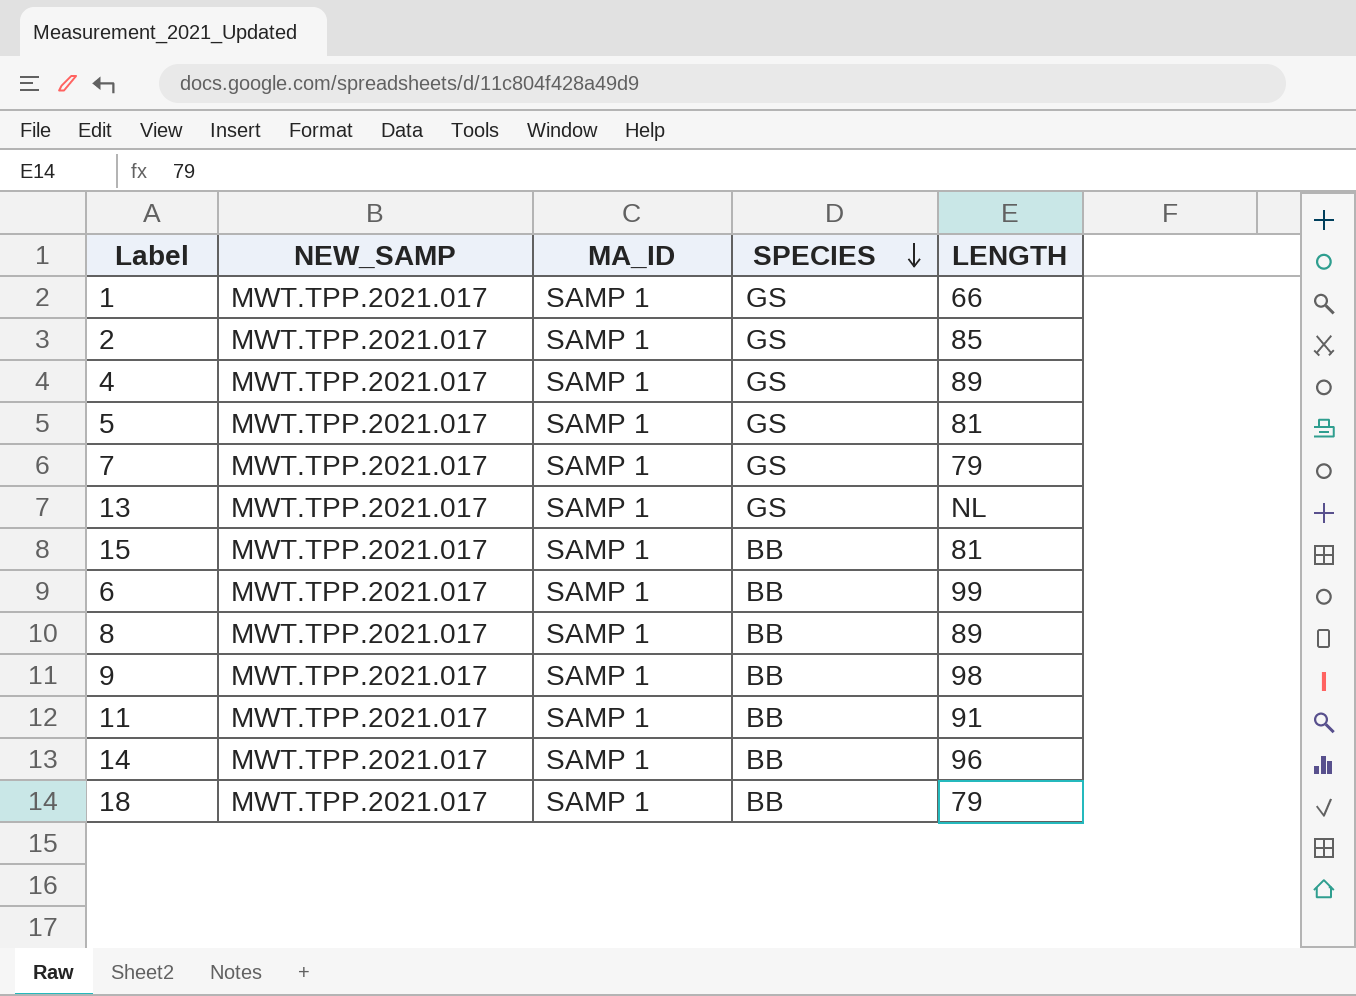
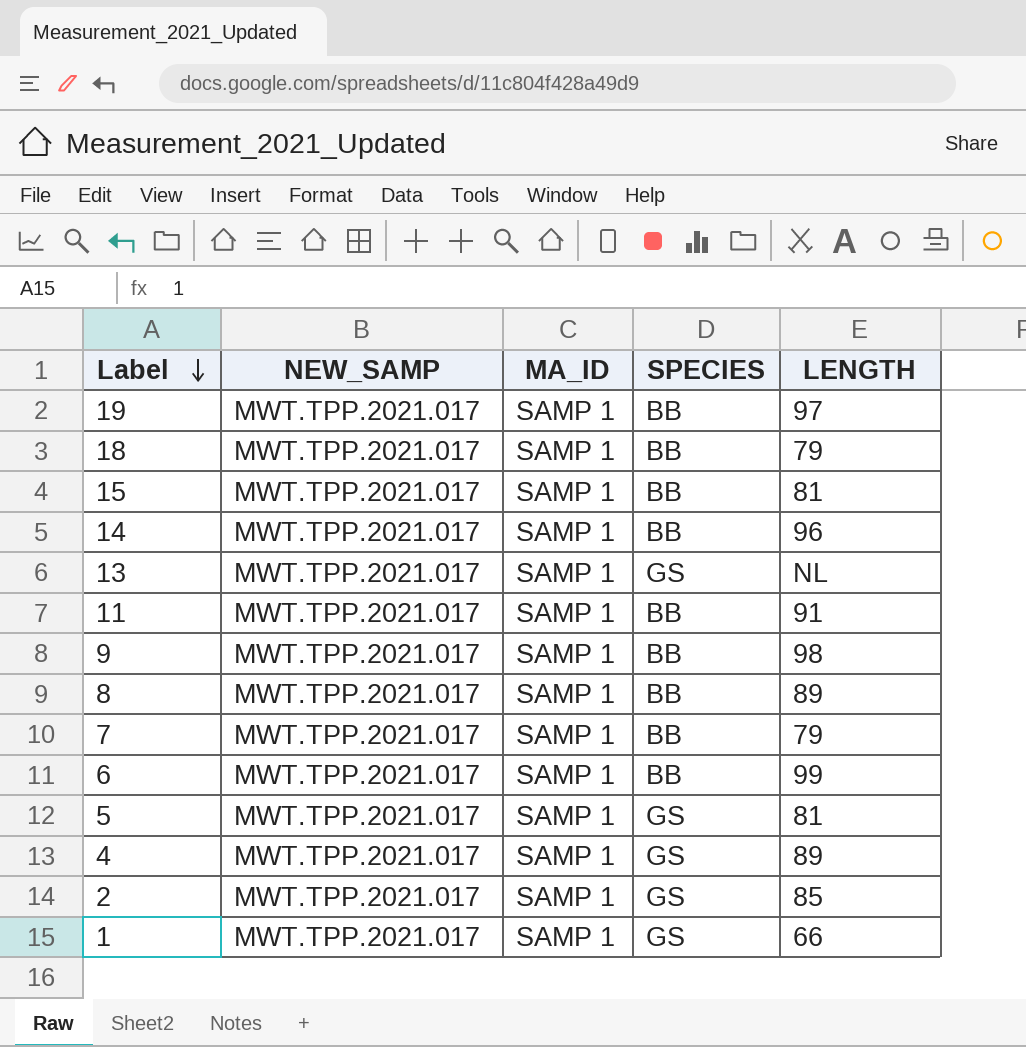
row order: SPECIES descending -> Label descending
row 19: none -> MWT.TPP.2021.017 | SAMP 1 | BB | 97
7 | SPECIES: GS -> BB

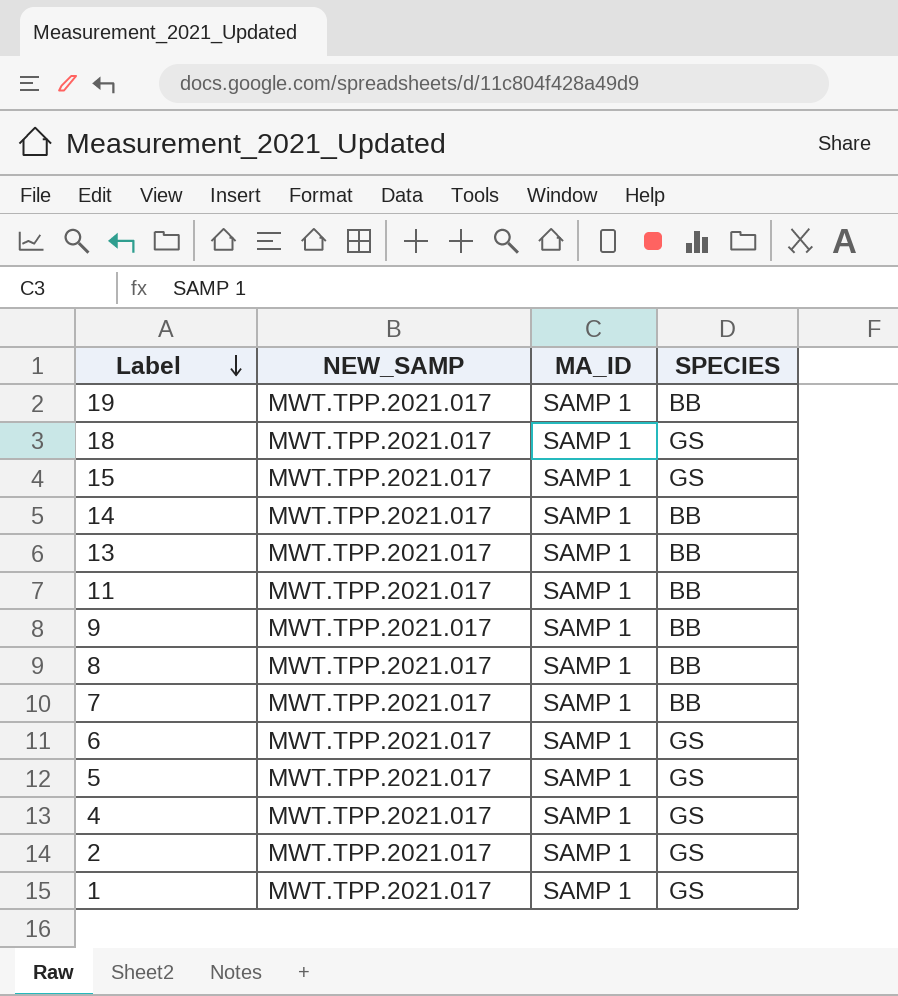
column LENGTH | position: 5 -> none
18 | SPECIES: BB -> GS
15 | SPECIES: BB -> GS
13 | SPECIES: GS -> BB
6 | SPECIES: BB -> GS

